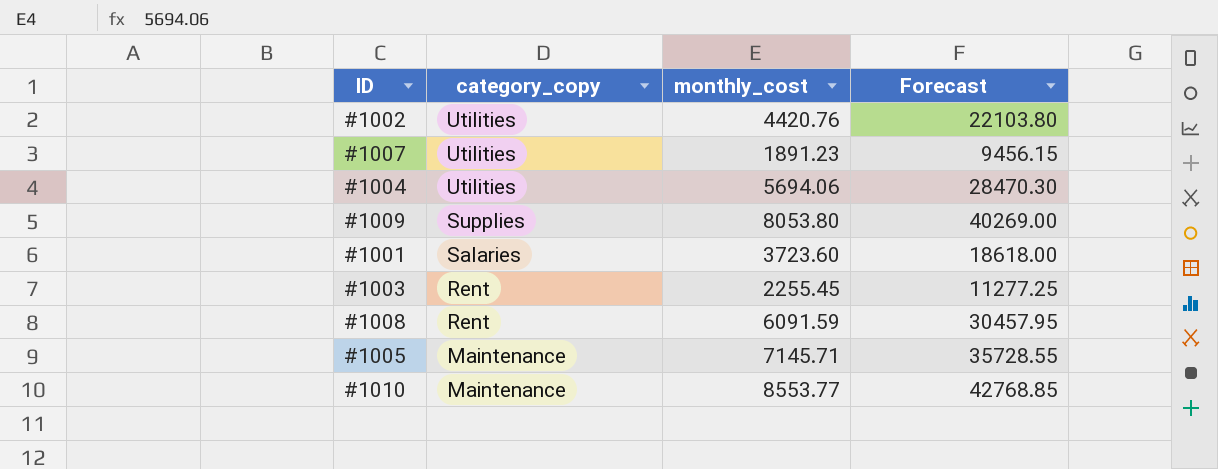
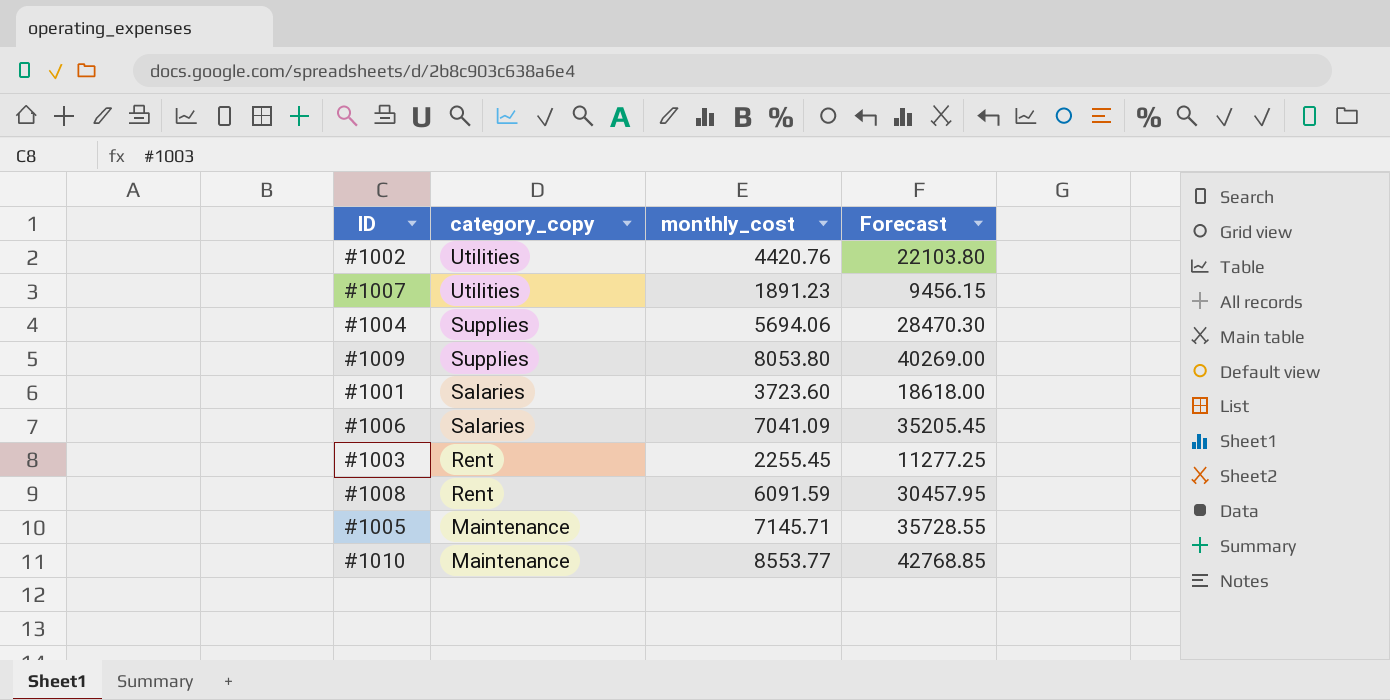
#1004 | category_copy: Utilities -> Supplies
row #1006: none -> Salaries | 7041.09 | 35205.45

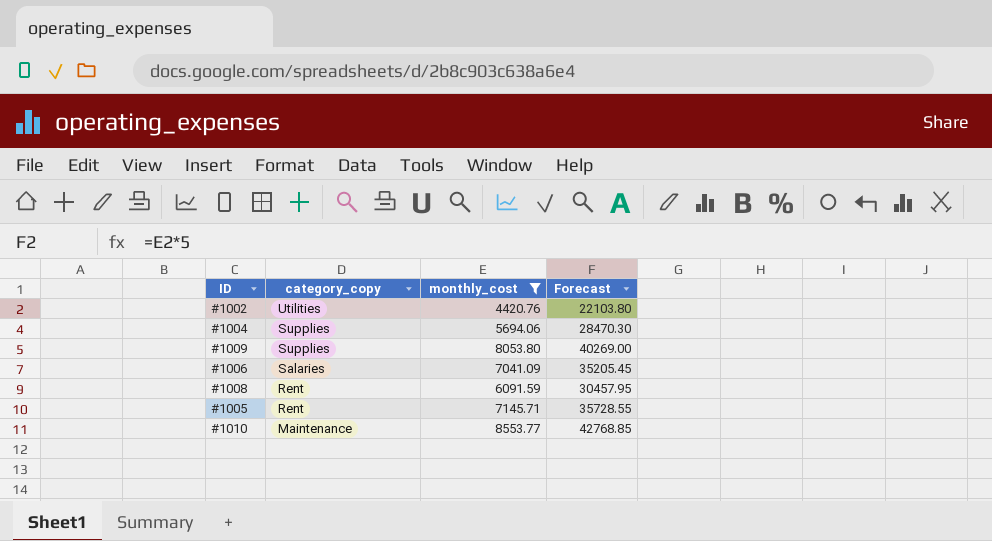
filter: none -> monthly_cost >= 4420.76
#1005 | category_copy: Maintenance -> Rent

